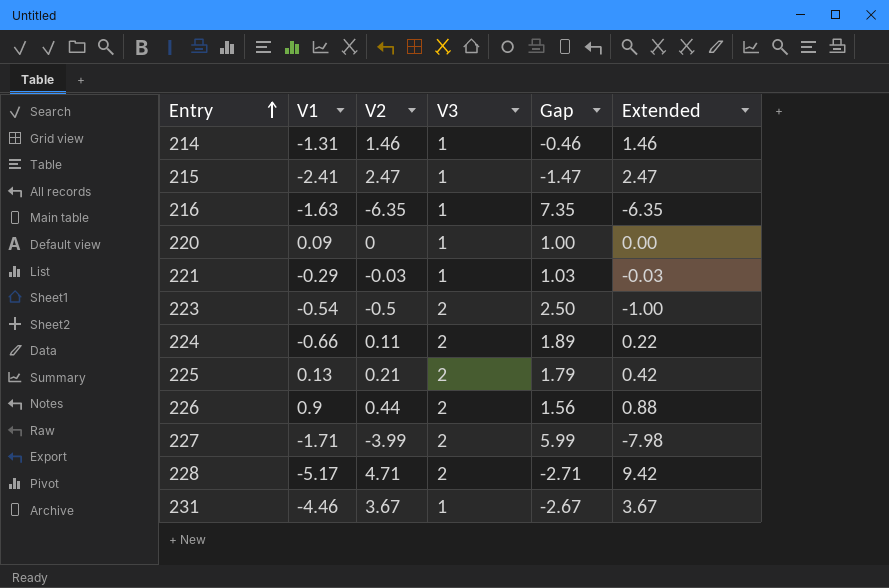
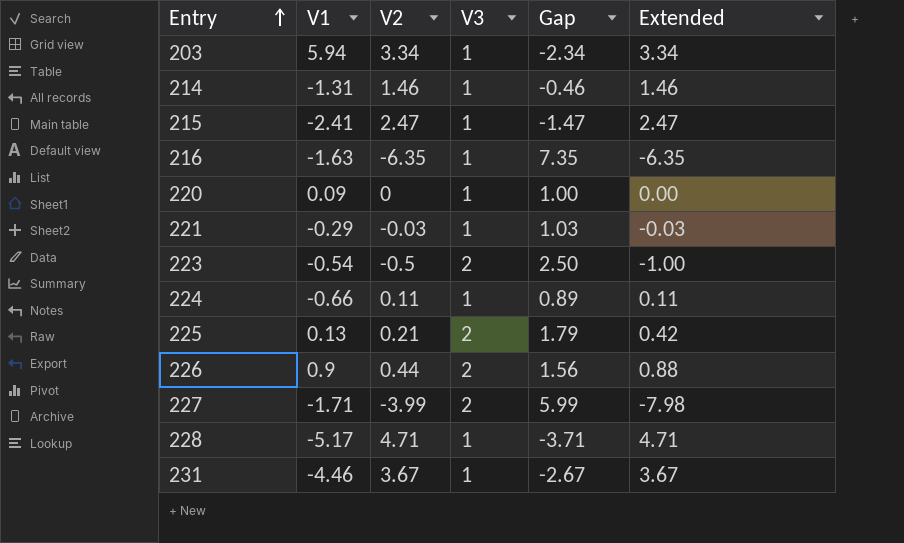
row 203: none -> 5.94 | 3.34 | 1 | -2.34 | 3.34
224 | V3: 2 -> 1
224 | Gap: 1.89 -> 0.89
224 | Extended: 0.22 -> 0.11
228 | V3: 2 -> 1
228 | Gap: -2.71 -> -3.71
228 | Extended: 9.42 -> 4.71

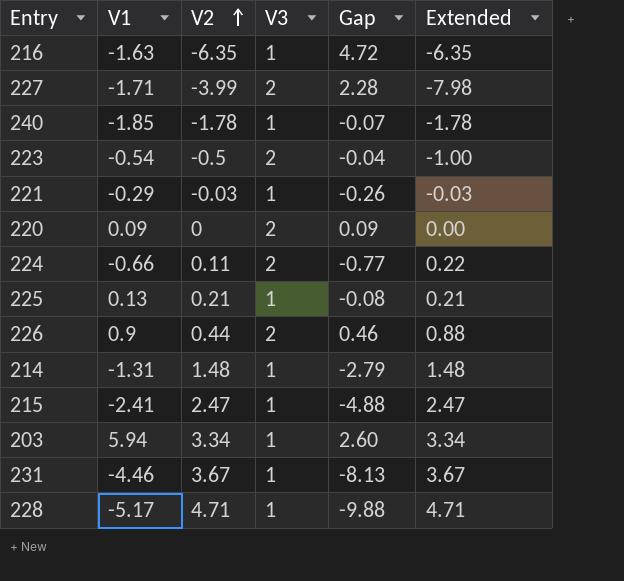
row order: Entry ascending -> V2 ascending
column Gap | formula: [V3] - [V2] -> [V1] - [V2]
row 240: none -> -1.85 | -1.78 | 1 | -0.07 | -1.78
220 | V3: 1 -> 2
224 | V3: 1 -> 2
224 | Extended: 0.11 -> 0.22
225 | V3: 2 -> 1
225 | Extended: 0.42 -> 0.21
214 | V2: 1.46 -> 1.48
214 | Extended: 1.46 -> 1.48

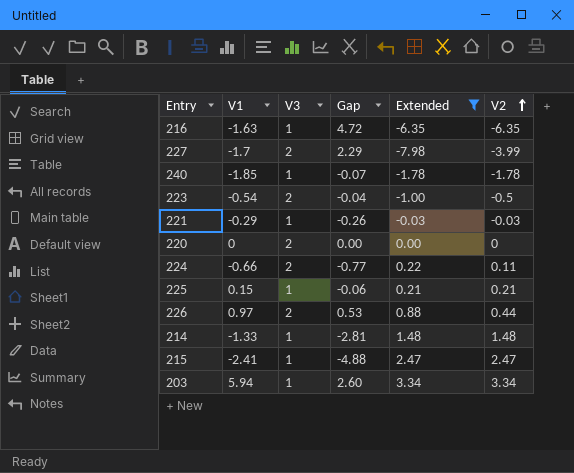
filter: none -> Extended <= 3.34
column V2 | position: 3 -> 6
227 | V1: -1.71 -> -1.7
227 | Gap: 2.28 -> 2.29
220 | V1: 0.09 -> 0
220 | Gap: 0.09 -> 0.00
225 | V1: 0.13 -> 0.15
225 | Gap: -0.08 -> -0.06
226 | V1: 0.9 -> 0.97
226 | Gap: 0.46 -> 0.53
214 | V1: -1.31 -> -1.33
214 | Gap: -2.79 -> -2.81

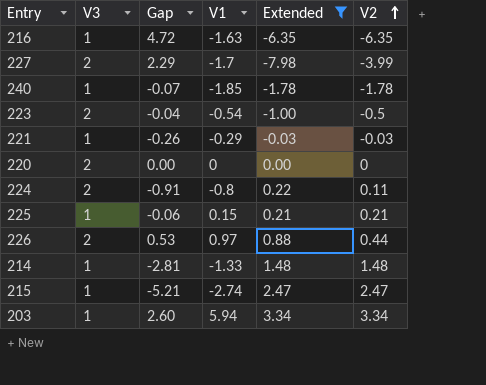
column V1 | position: 2 -> 4
224 | Gap: -0.77 -> -0.91
224 | V1: -0.66 -> -0.8
215 | Gap: -4.88 -> -5.21
215 | V1: -2.41 -> -2.74

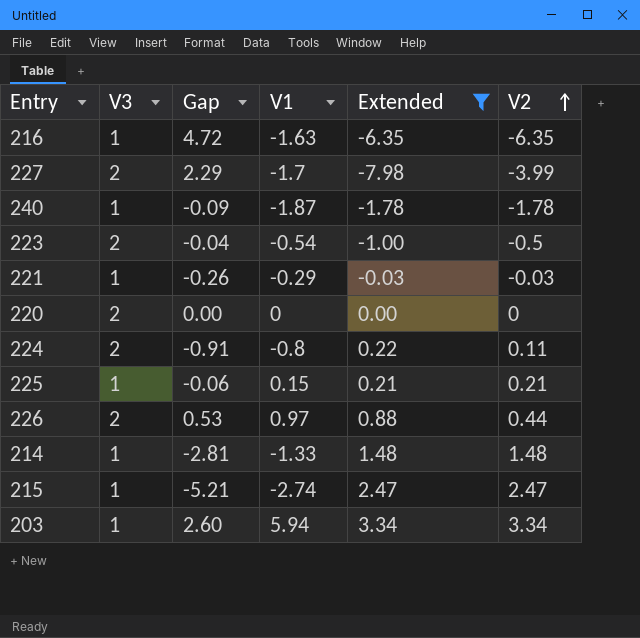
240 | Gap: -0.07 -> -0.09
240 | V1: -1.85 -> -1.87

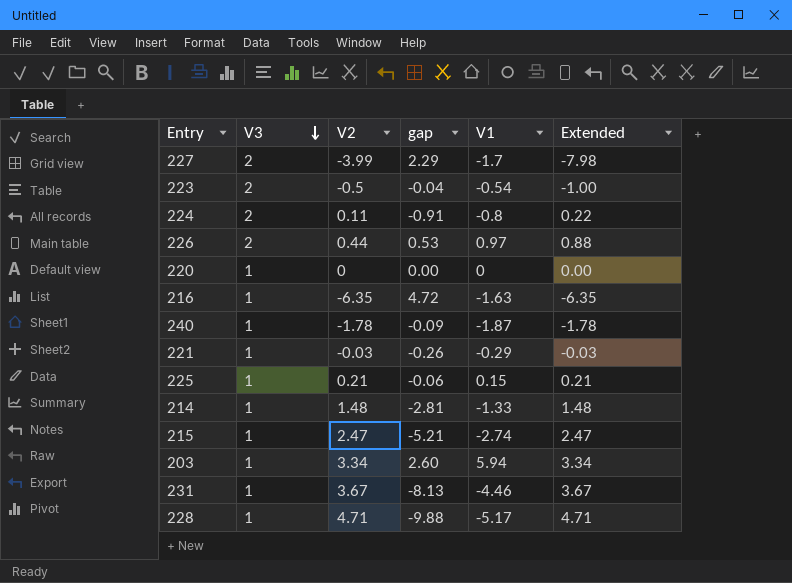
filter: Extended <= 3.34 -> none
row order: V2 ascending -> V3 descending
column V2 | position: 6 -> 3
column name: Gap -> gap
220 | V3: 2 -> 1

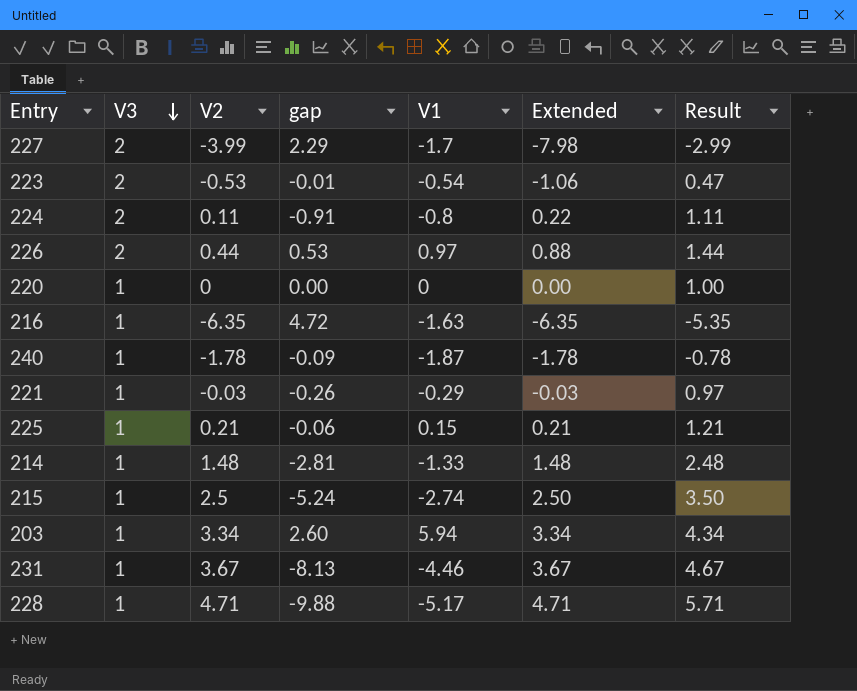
column Result | formula: none -> [V2] + 1
223 | V2: -0.5 -> -0.53
223 | gap: -0.04 -> -0.01
223 | Extended: -1.00 -> -1.06
215 | V2: 2.47 -> 2.5
215 | gap: -5.21 -> -5.24
215 | Extended: 2.47 -> 2.50

